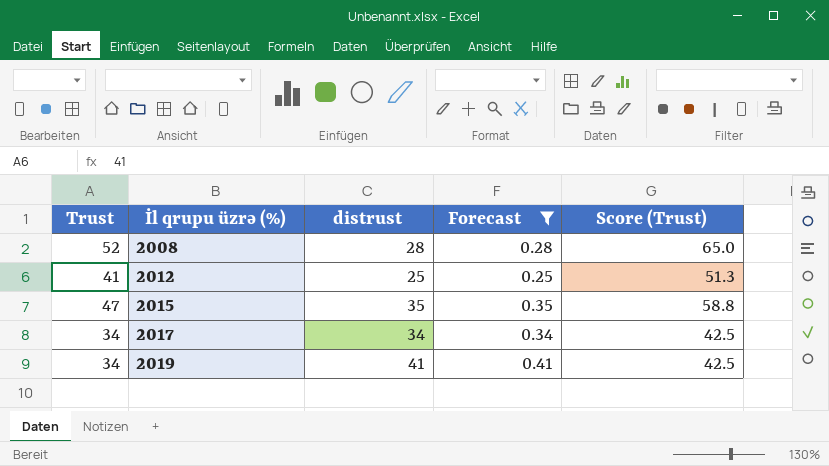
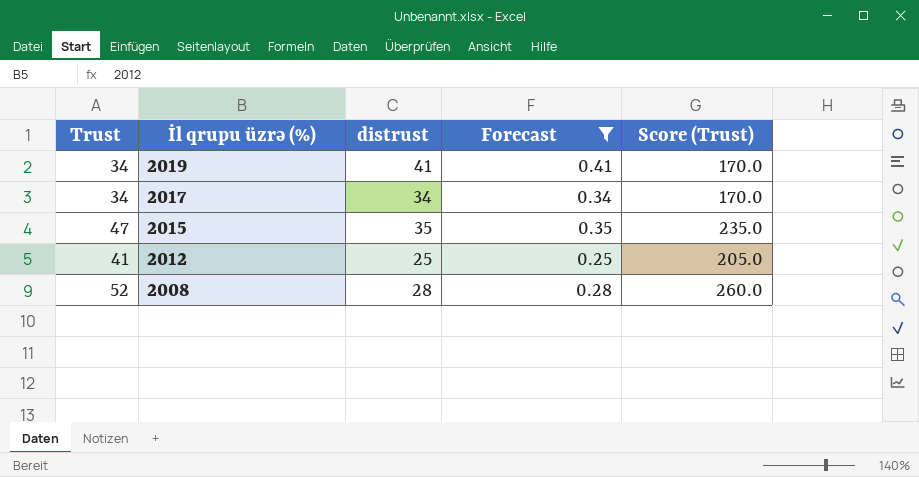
row order: İl qrupu üzrə (%) ascending -> İl qrupu üzrə (%) descending
column Score (Trust) | formula: [Trust] * 1.25 -> [Trust] * 5

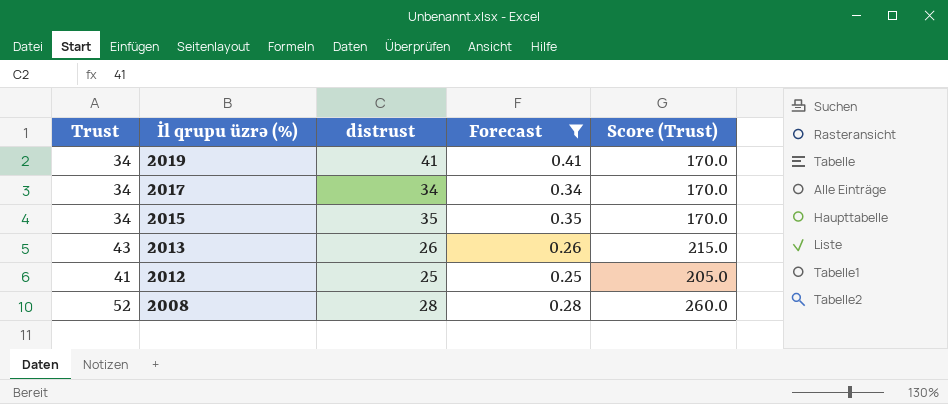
2015 | Trust: 47 -> 34
2015 | Score (Trust): 235.0 -> 170.0
row 2013: none -> 43 | 26 | 0.26 | 215.0

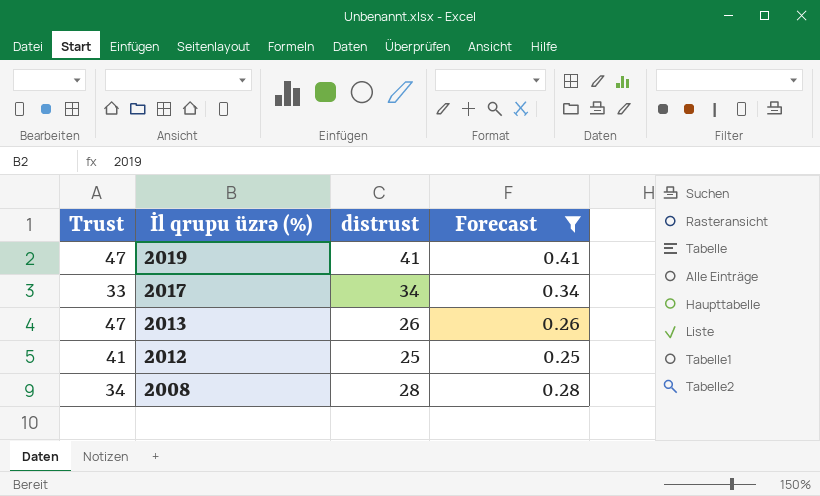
column Score (Trust) | formula: [Trust] * 5 -> none
row 2015: 34 | 35 | 0.35 | 170.0 -> none
2019 | Trust: 34 -> 47
2017 | Trust: 34 -> 33
2013 | Trust: 43 -> 47
2008 | Trust: 52 -> 34

